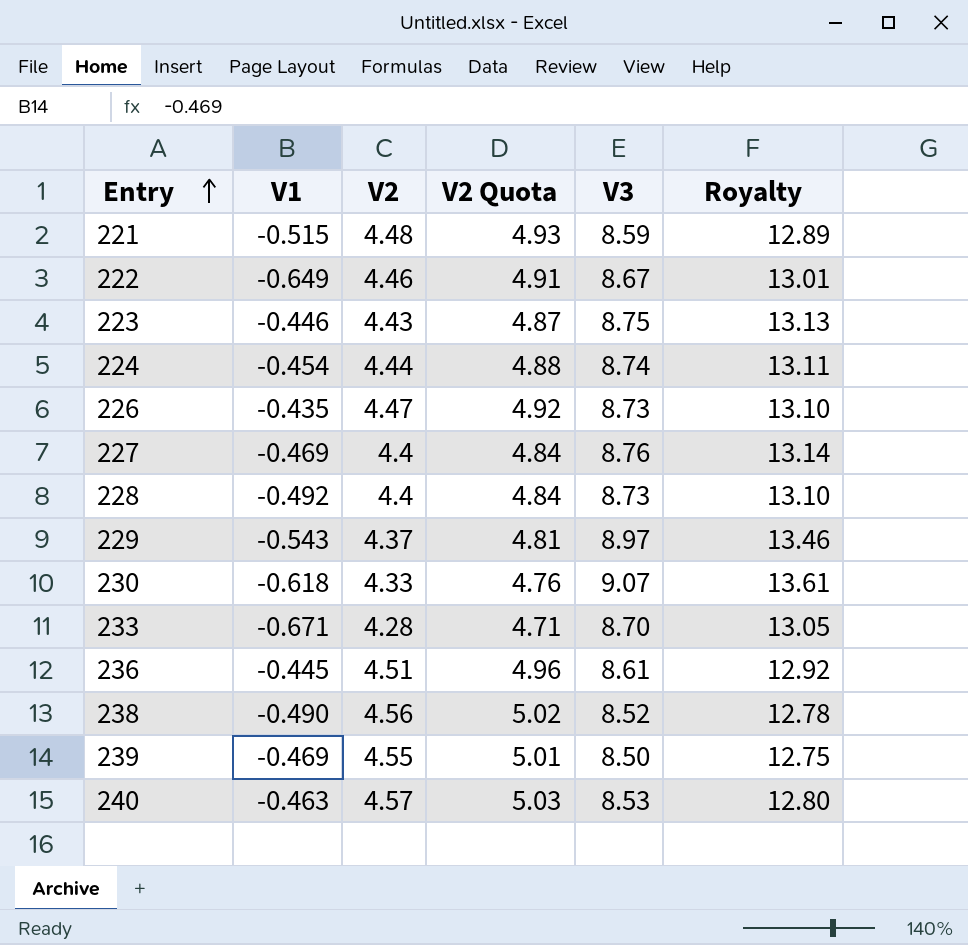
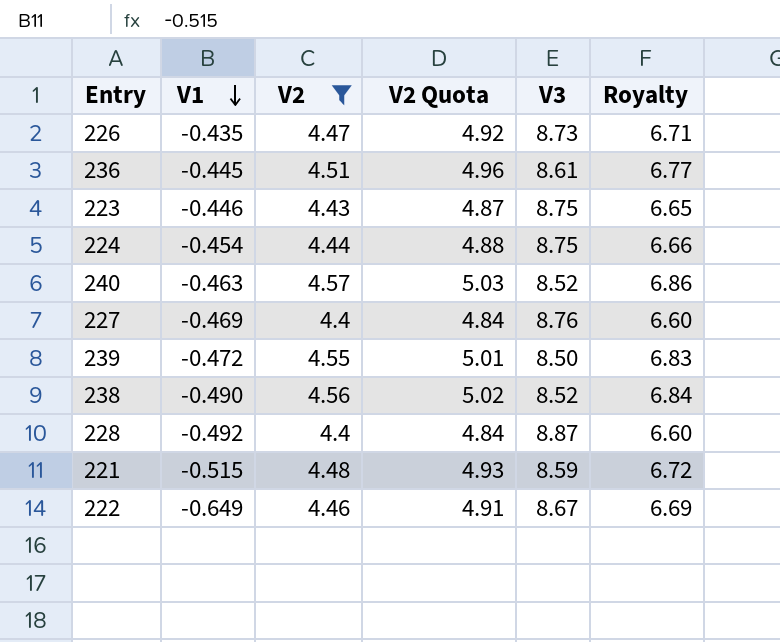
filter: none -> V2 >= 4.4
row order: Entry ascending -> V1 descending
column Royalty | formula: [V3] * 1.5 -> [V2] * 1.5
224 | V3: 8.74 -> 8.75
240 | V3: 8.53 -> 8.52
239 | V1: -0.469 -> -0.472
228 | V3: 8.73 -> 8.87

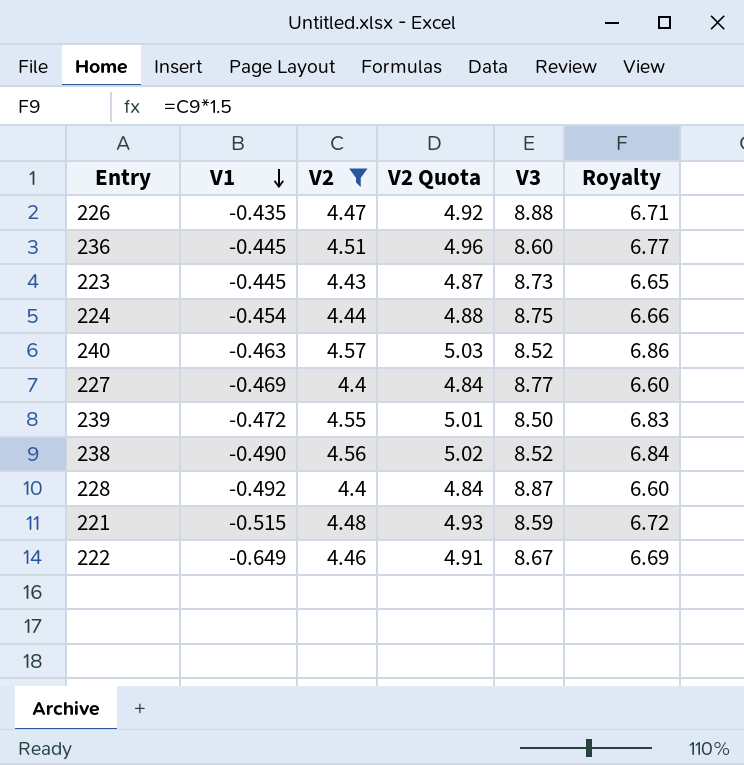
226 | V3: 8.73 -> 8.88
236 | V3: 8.61 -> 8.60
223 | V1: -0.446 -> -0.445
223 | V3: 8.75 -> 8.73
227 | V3: 8.76 -> 8.77

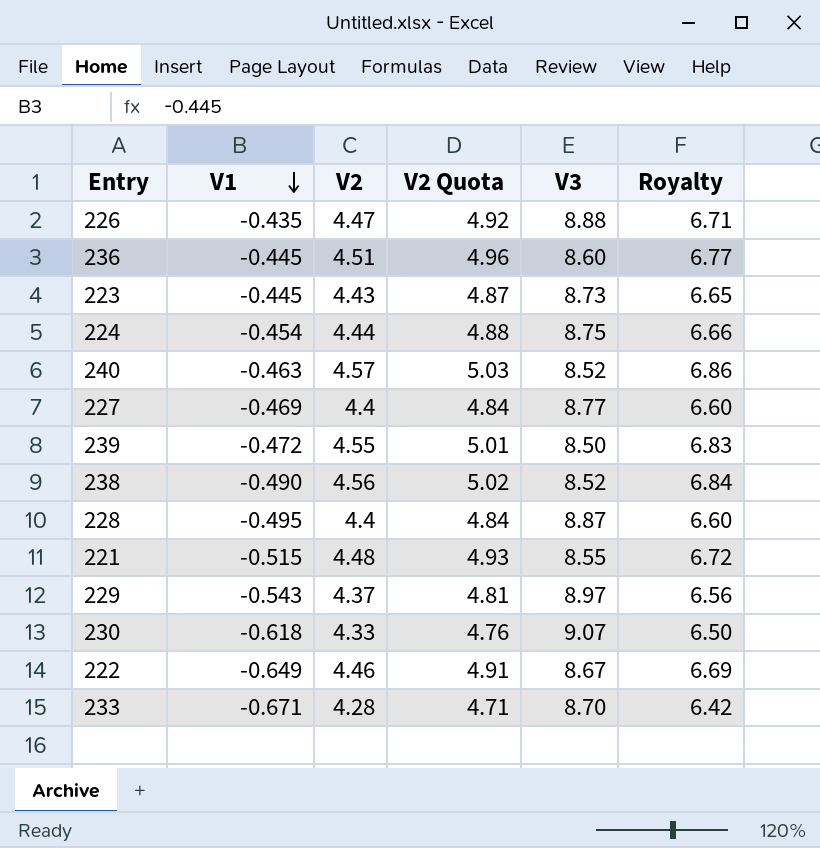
filter: V2 >= 4.4 -> none
228 | V1: -0.492 -> -0.495
221 | V3: 8.59 -> 8.55

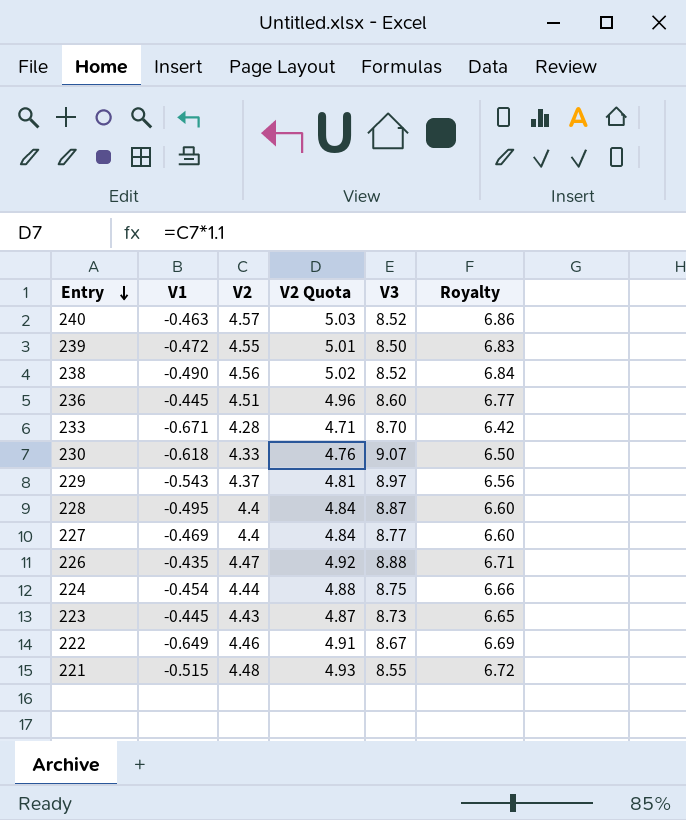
row order: V1 descending -> Entry descending

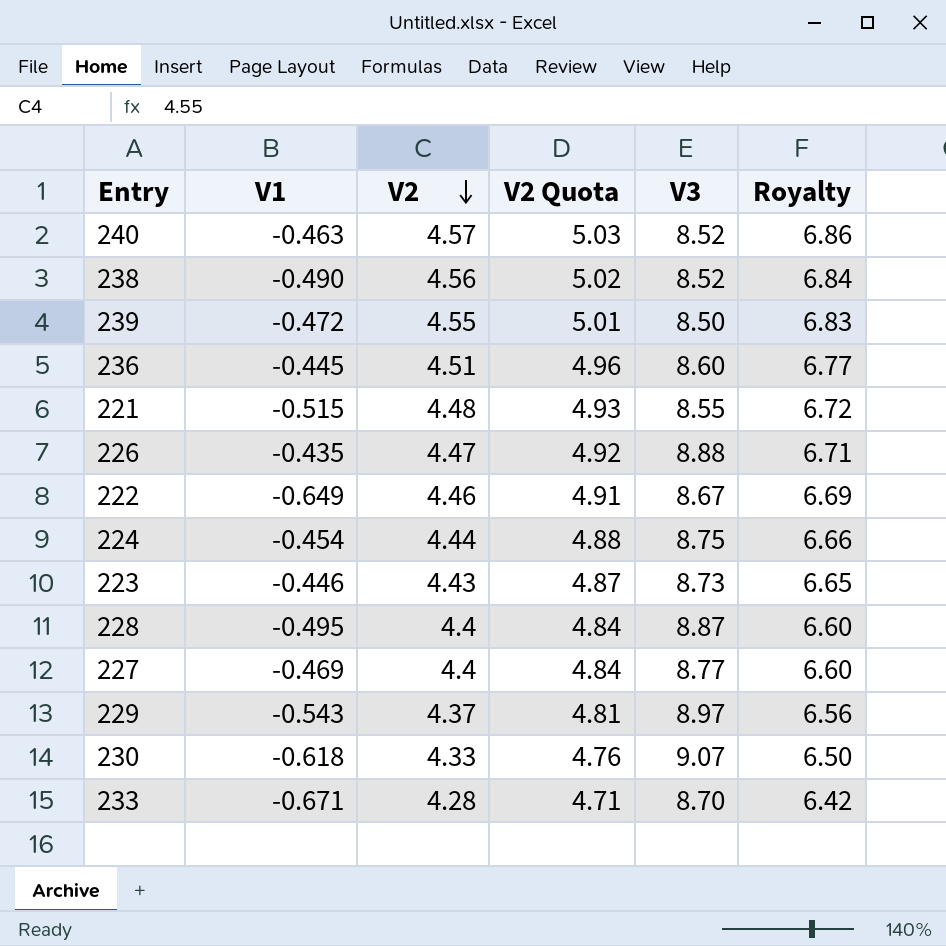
row order: Entry descending -> V2 descending
223 | V1: -0.445 -> -0.446

